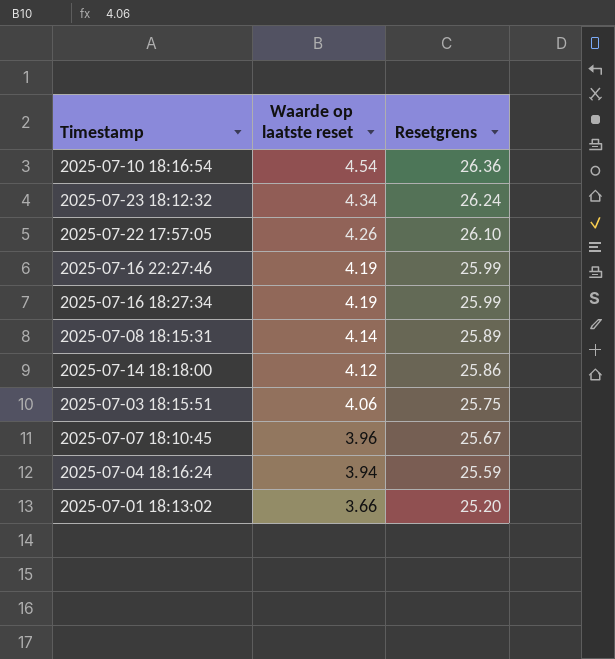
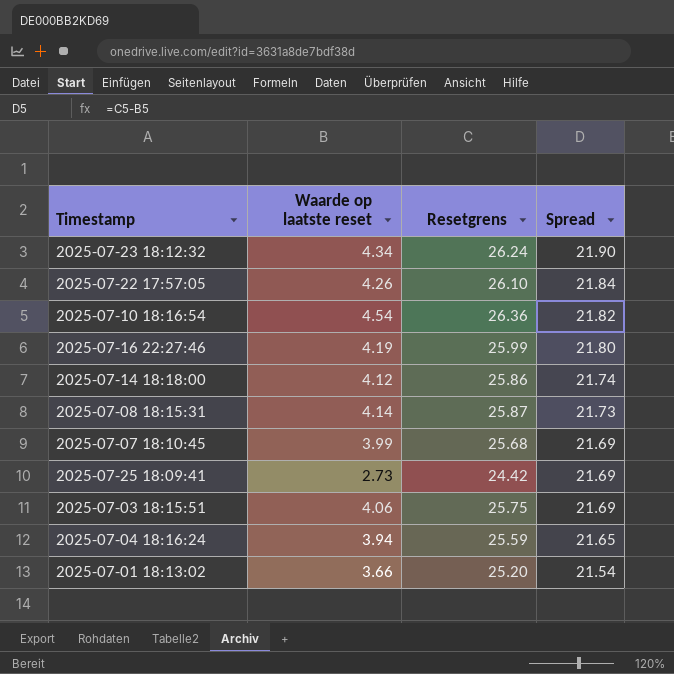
row order: Waarde op laatste reset descending -> Spread descending
column Spread | formula: none -> [Resetgrens] - [Waarde op laatste reset]
row 2025-07-16 18:27:34: 4.19 | 25.99 -> none
2025-07-08 18:15:31 | Resetgrens: 25.89 -> 25.87
2025-07-07 18:10:45 | Waarde op laatste reset: 3.96 -> 3.99
2025-07-07 18:10:45 | Resetgrens: 25.67 -> 25.68
row 2025-07-25 18:09:41: none -> 2.73 | 24.42 | 21.69

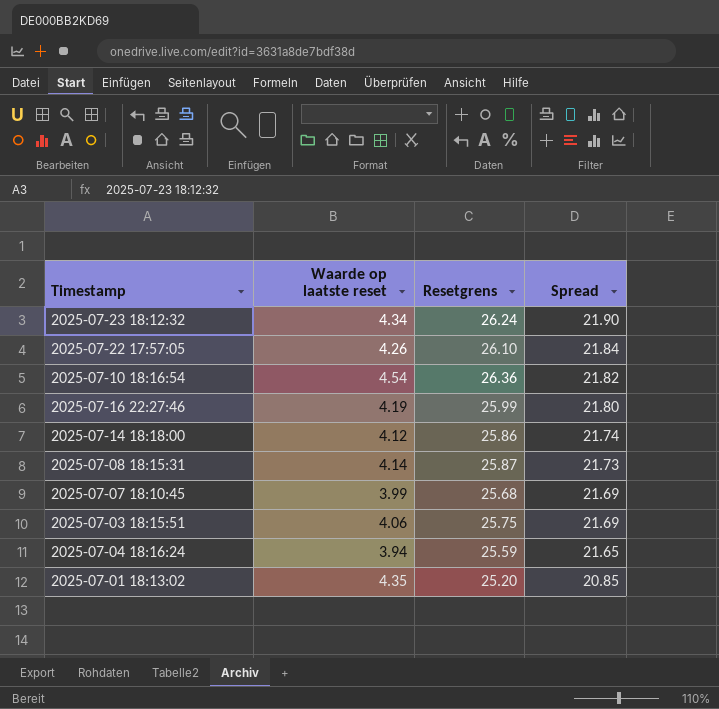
row 2025-07-25 18:09:41: 2.73 | 24.42 | 21.69 -> none
2025-07-01 18:13:02 | Waarde op laatste reset: 3.66 -> 4.35
2025-07-01 18:13:02 | Spread: 21.54 -> 20.85

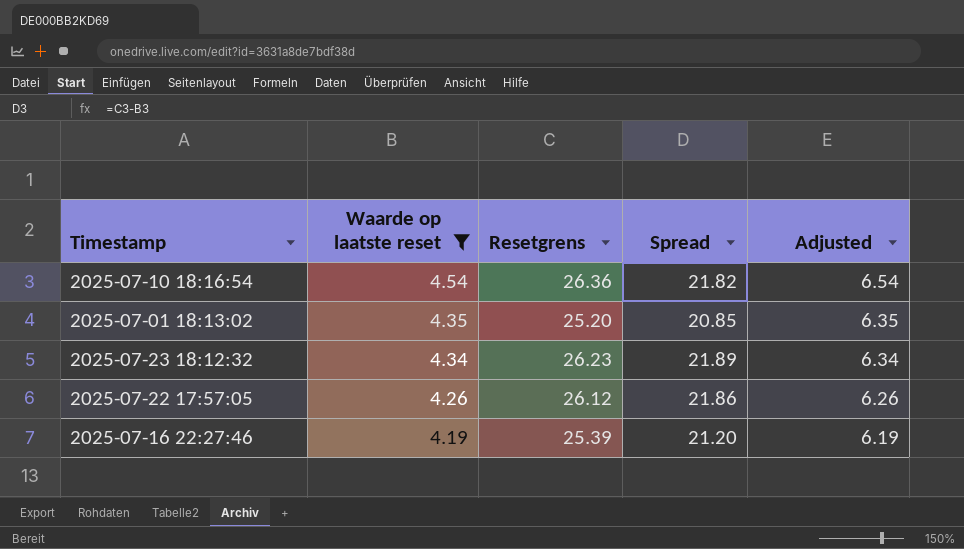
filter: none -> Waarde op laatste reset >= 4.19
row order: Spread descending -> Waarde op laatste reset descending
column Adjusted | formula: none -> [Waarde op laatste reset] + 2
2025-07-23 18:12:32 | Resetgrens: 26.24 -> 26.23
2025-07-23 18:12:32 | Spread: 21.90 -> 21.89
2025-07-22 17:57:05 | Resetgrens: 26.10 -> 26.12
2025-07-22 17:57:05 | Spread: 21.84 -> 21.86
2025-07-16 22:27:46 | Resetgrens: 25.99 -> 25.39
2025-07-16 22:27:46 | Spread: 21.80 -> 21.20

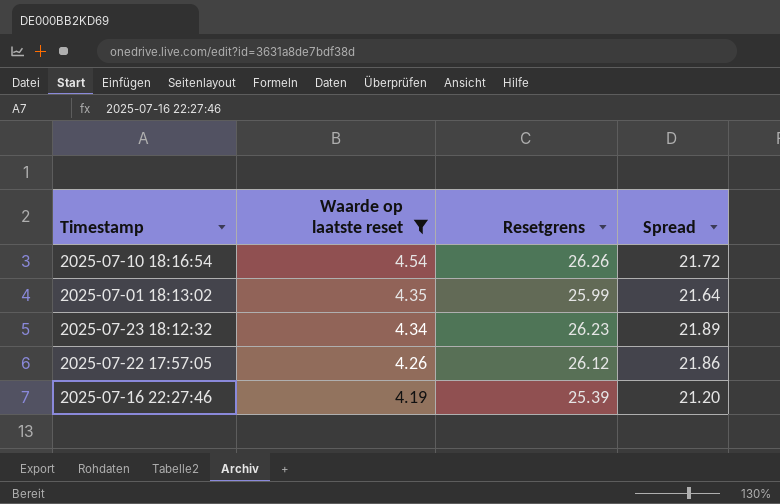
column Adjusted | formula: [Waarde op laatste reset] + 2 -> none
2025-07-10 18:16:54 | Resetgrens: 26.36 -> 26.26
2025-07-10 18:16:54 | Spread: 21.82 -> 21.72
2025-07-01 18:13:02 | Resetgrens: 25.20 -> 25.99
2025-07-01 18:13:02 | Spread: 20.85 -> 21.64

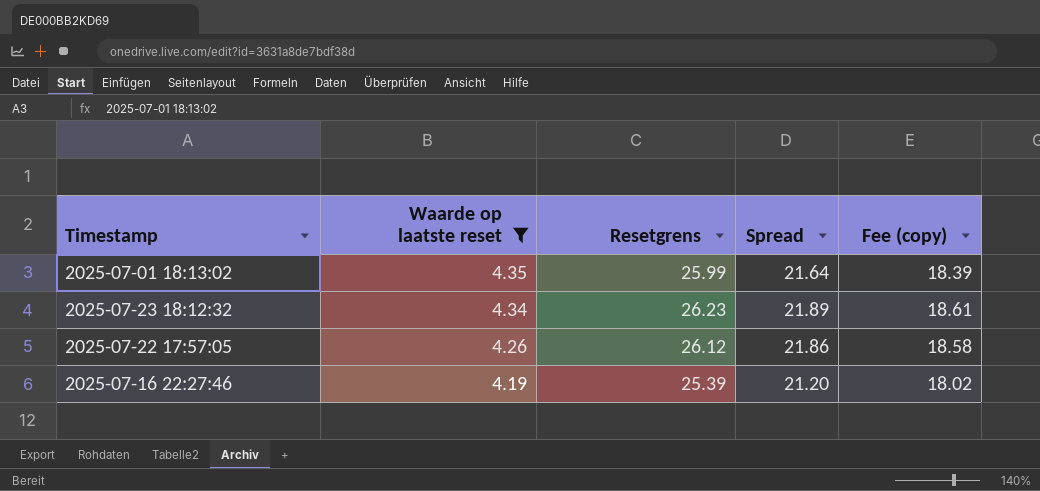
column Fee (copy) | formula: none -> [Spread] * 0.85
row 2025-07-10 18:16:54: 4.54 | 26.26 | 21.72 -> none

